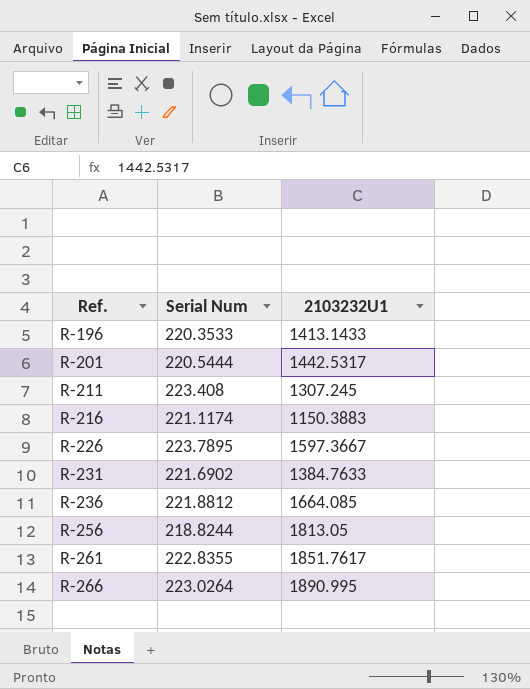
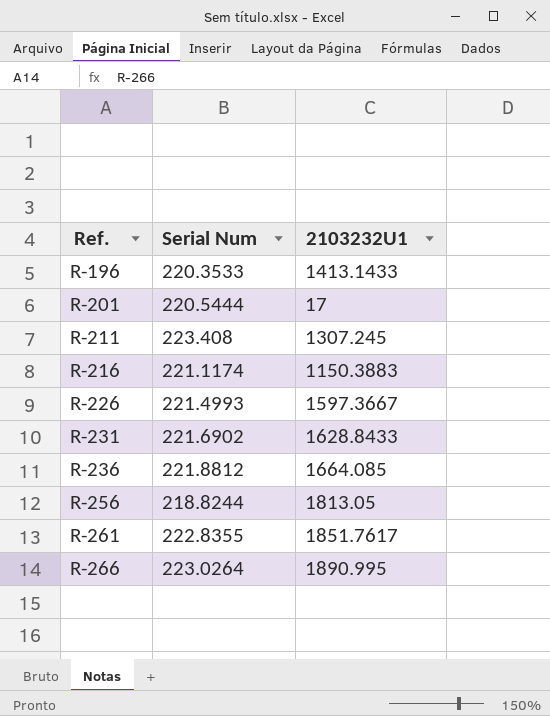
R-201 | 2103232U1: 1442.5317 -> 17
R-226 | Serial Num: 223.7895 -> 221.4993
R-231 | 2103232U1: 1384.7633 -> 1628.8433

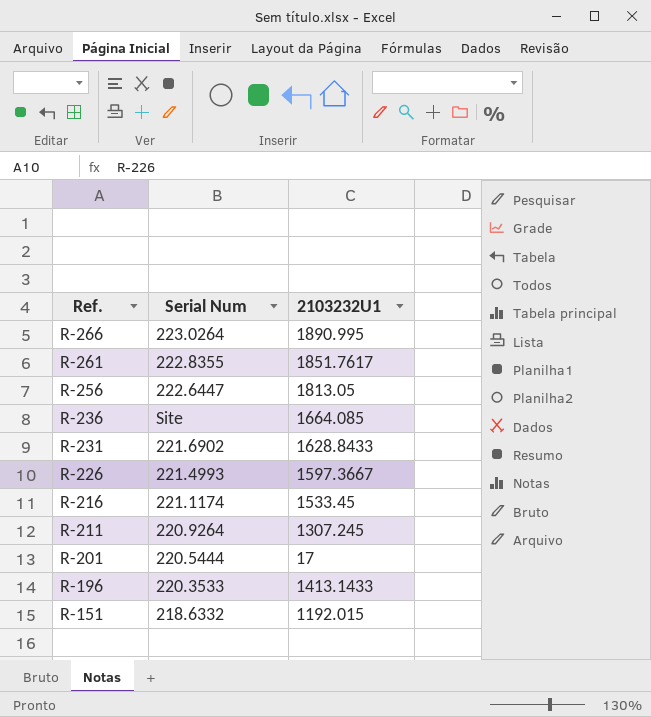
row order: Ref. ascending -> Ref. descending
R-256 | Serial Num: 218.8244 -> 222.6447
R-236 | Serial Num: 221.8812 -> Site
R-216 | 2103232U1: 1150.3883 -> 1533.45
R-211 | Serial Num: 223.408 -> 220.9264
row R-151: none -> 218.6332 | 1192.015

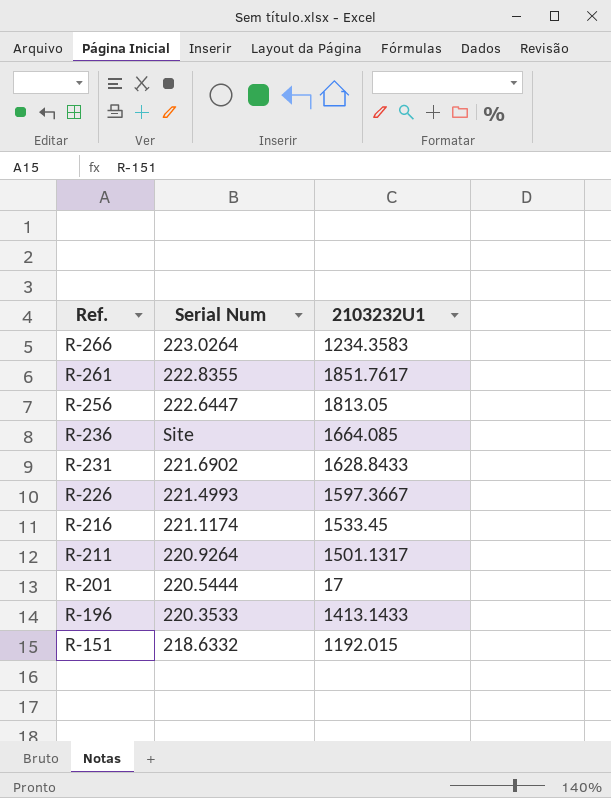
R-266 | 2103232U1: 1890.995 -> 1234.3583
R-211 | 2103232U1: 1307.245 -> 1501.1317

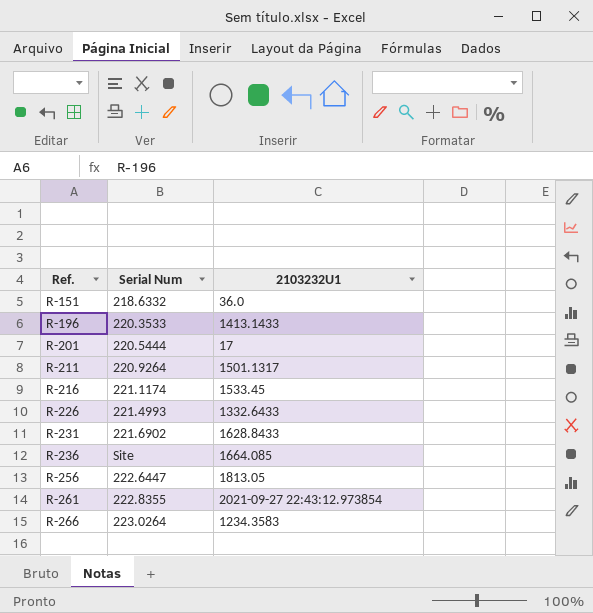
row order: Ref. descending -> Ref. ascending
R-151 | 2103232U1: 1192.015 -> 36.0
R-226 | 2103232U1: 1597.3667 -> 1332.6433
R-261 | 2103232U1: 1851.7617 -> 2021-09-27 22:43:12.973854

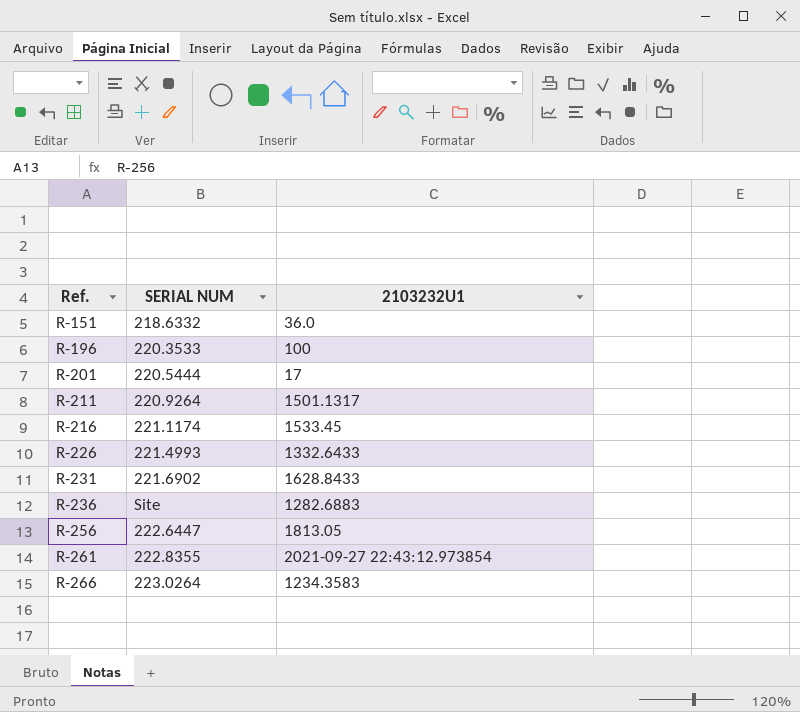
column name: Serial Num -> SERIAL NUM
R-196 | 2103232U1: 1413.1433 -> 100
R-236 | 2103232U1: 1664.085 -> 1282.6883

